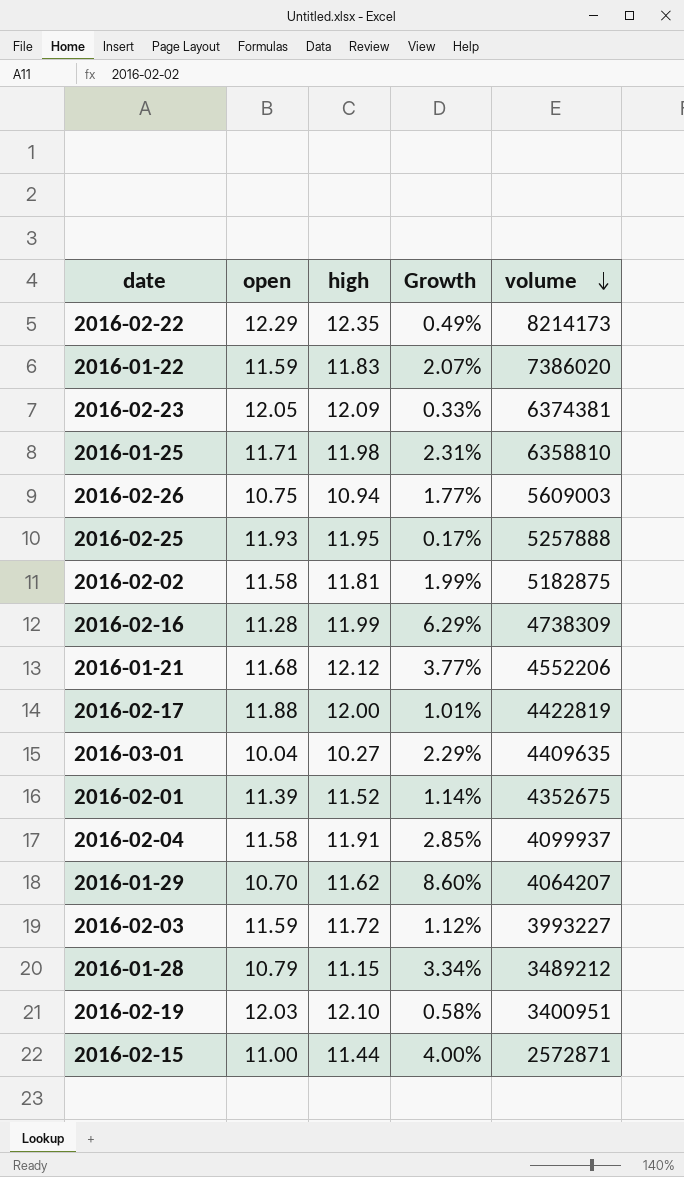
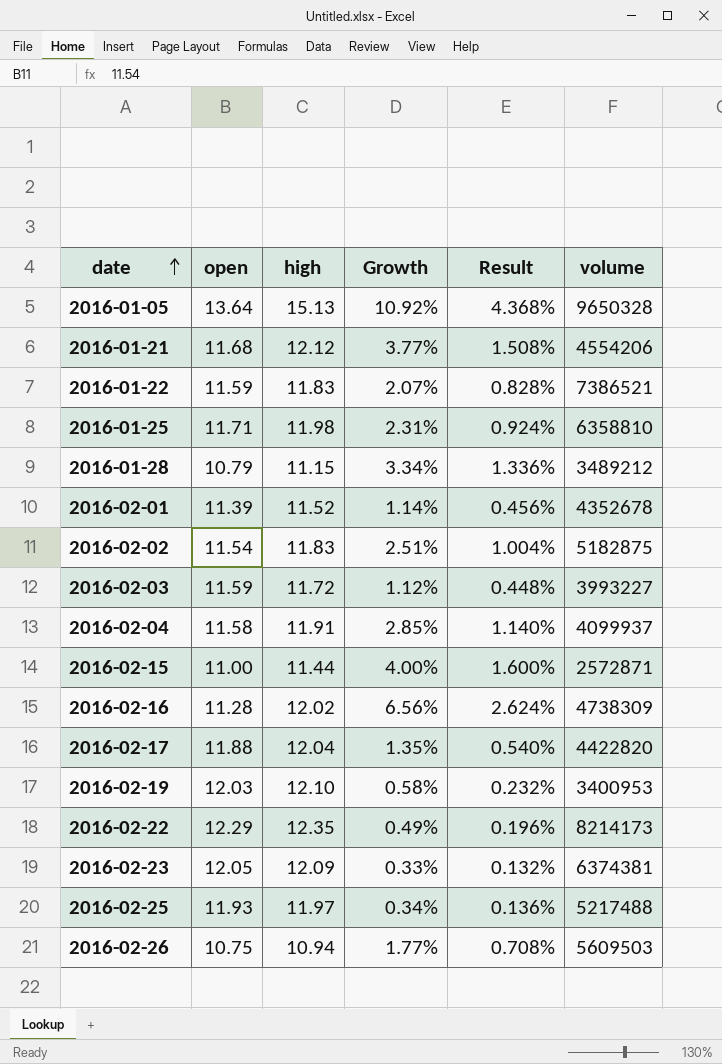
row order: volume descending -> date ascending
column Result | formula: none -> [Growth] * 0.4
row 2016-03-01: 10.04 | 10.27 | 2.29% | 4409635 -> none
row 2016-01-29: 10.70 | 11.62 | 8.60% | 4064207 -> none
row 2016-01-05: none -> 13.64 | 15.13 | 10.92% | 4.368% | 9650328
2016-01-21 | volume: 4552206 -> 4554206
2016-01-22 | volume: 7386020 -> 7386521
2016-02-01 | volume: 4352675 -> 4352678
2016-02-02 | open: 11.58 -> 11.54
2016-02-02 | high: 11.81 -> 11.83
2016-02-02 | Growth: 1.99% -> 2.51%
2016-02-16 | high: 11.99 -> 12.02
2016-02-16 | Growth: 6.29% -> 6.56%
2016-02-17 | high: 12.00 -> 12.04
2016-02-17 | Growth: 1.01% -> 1.35%
2016-02-17 | volume: 4422819 -> 4422820
2016-02-19 | volume: 3400951 -> 3400953
2016-02-25 | high: 11.95 -> 11.97
2016-02-25 | Growth: 0.17% -> 0.34%
2016-02-25 | volume: 5257888 -> 5217488
2016-02-26 | volume: 5609003 -> 5609503

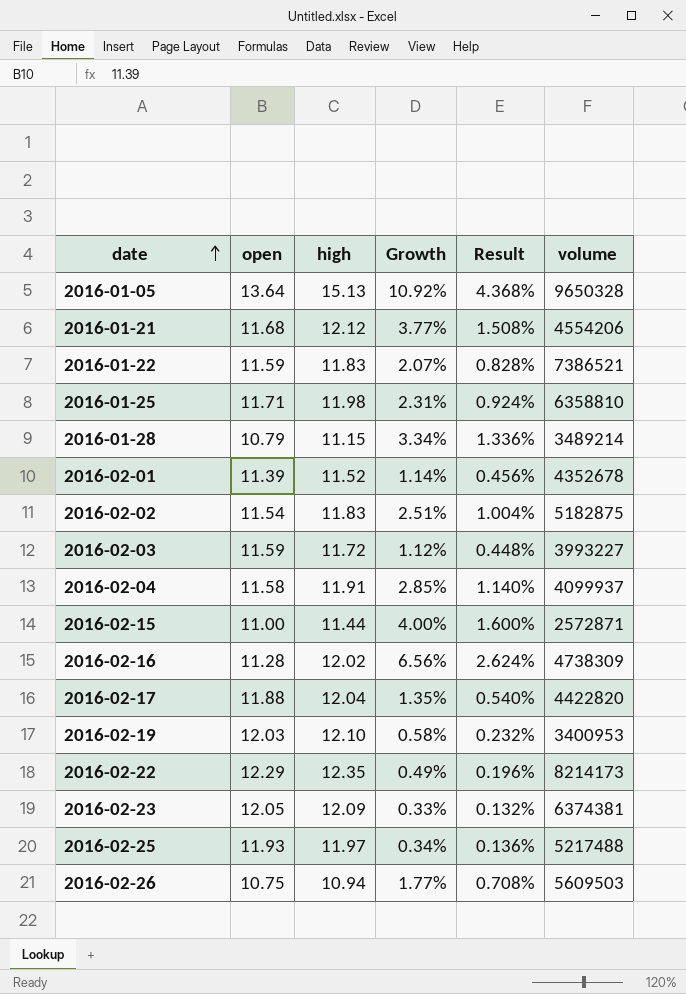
2016-01-28 | volume: 3489212 -> 3489214

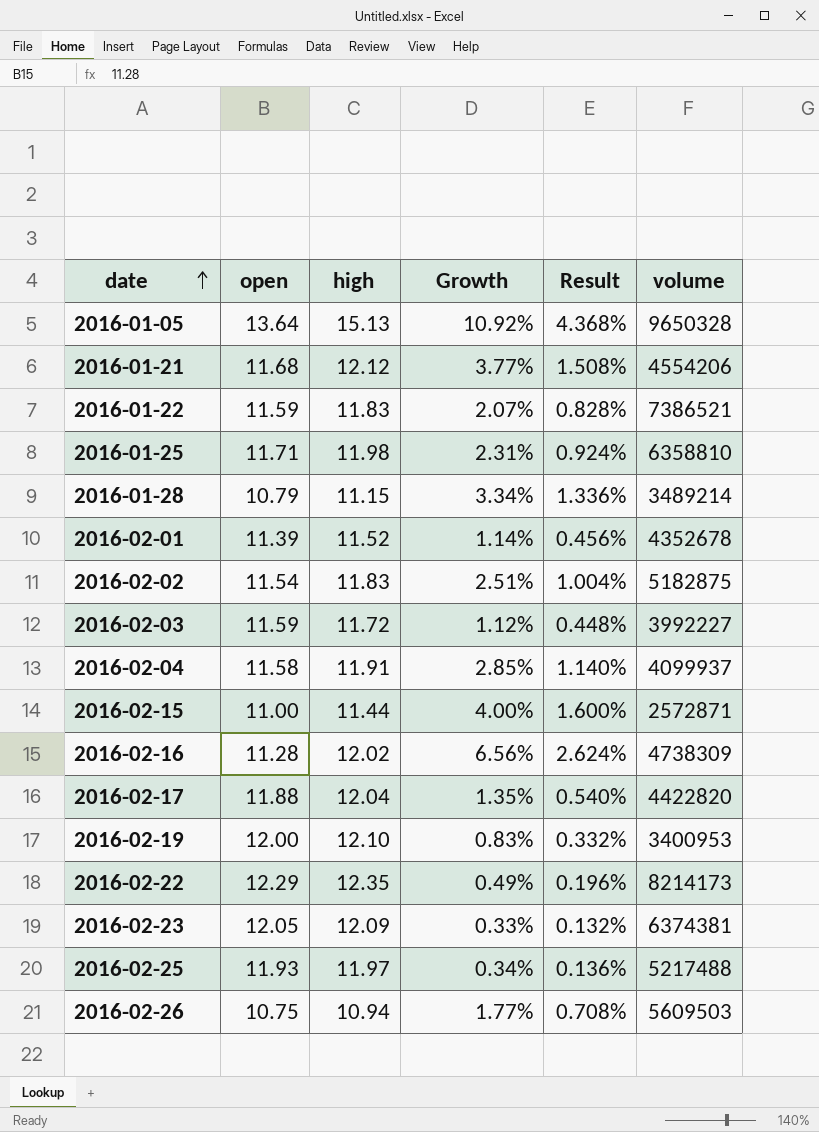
2016-02-03 | volume: 3993227 -> 3992227
2016-02-19 | open: 12.03 -> 12.00
2016-02-19 | Growth: 0.58% -> 0.83%
2016-02-19 | Result: 0.232% -> 0.332%

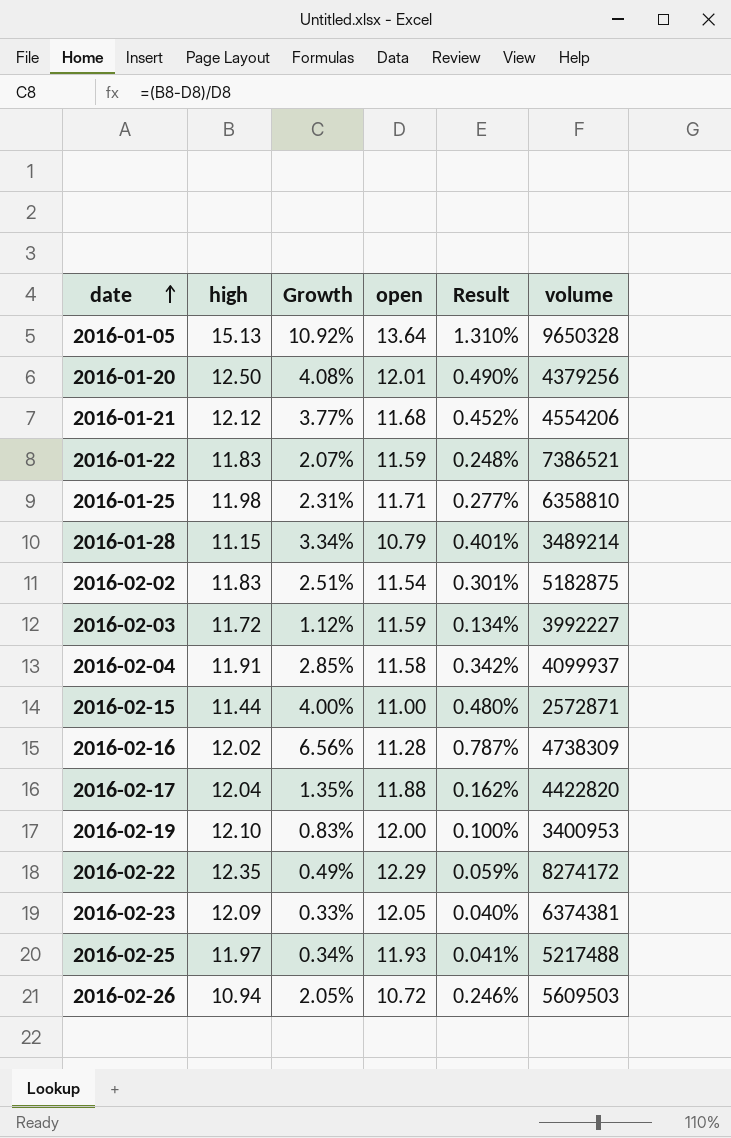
column open | position: 2 -> 4
column Result | formula: [Growth] * 0.4 -> [Growth] * 0.12
row 2016-02-01: 11.39 | 11.52 | 1.14% | 0.456% | 4352678 -> none
row 2016-01-20: none -> 12.50 | 4.08% | 12.01 | 0.490% | 4379256
2016-02-22 | volume: 8214173 -> 8274172
2016-02-26 | Growth: 1.77% -> 2.05%
2016-02-26 | open: 10.75 -> 10.72

